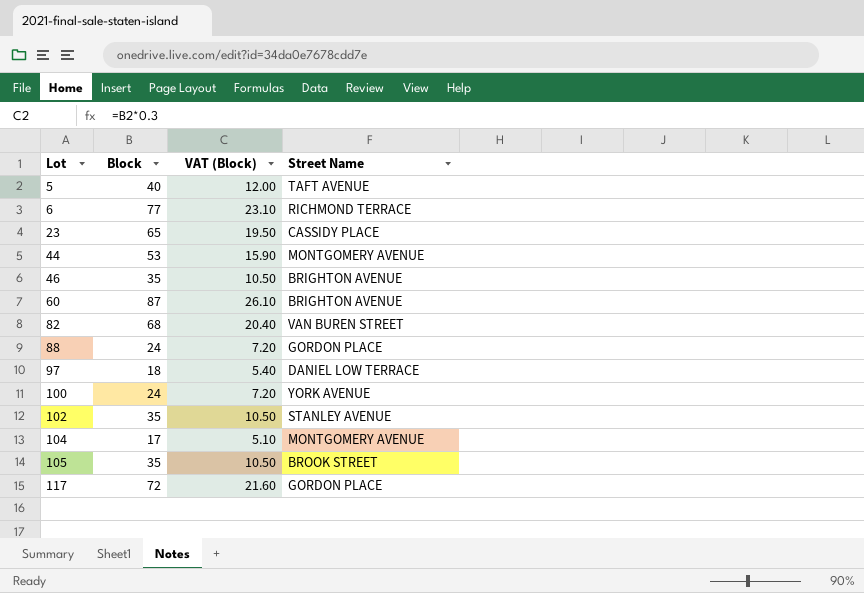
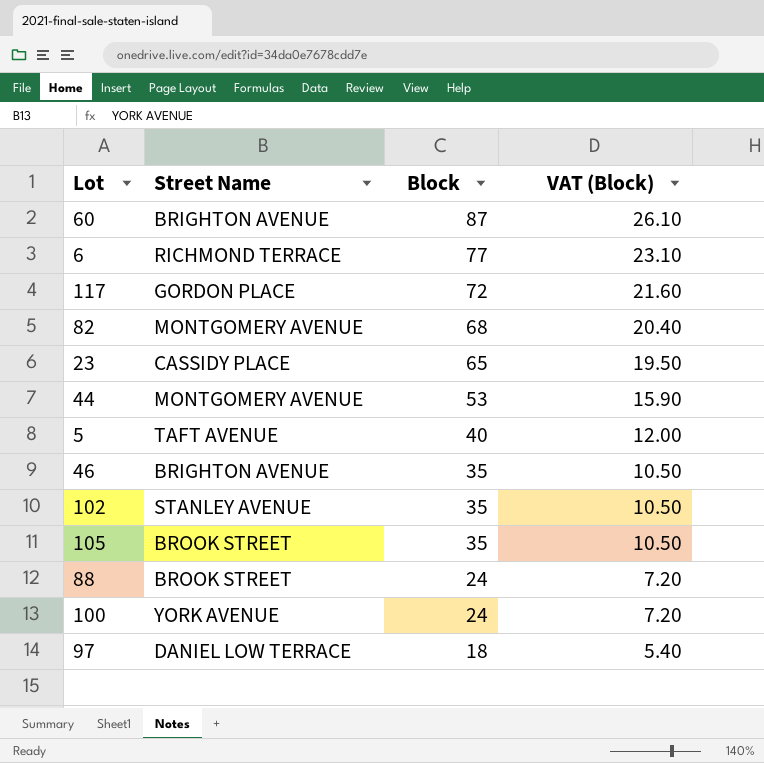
row order: Lot ascending -> Block descending
column Street Name | position: 4 -> 2
row 104: 17 | 5.10 | MONTGOMERY AVENUE -> none
82 | Street Name: VAN BUREN STREET -> MONTGOMERY AVENUE
88 | Street Name: GORDON PLACE -> BROOK STREET

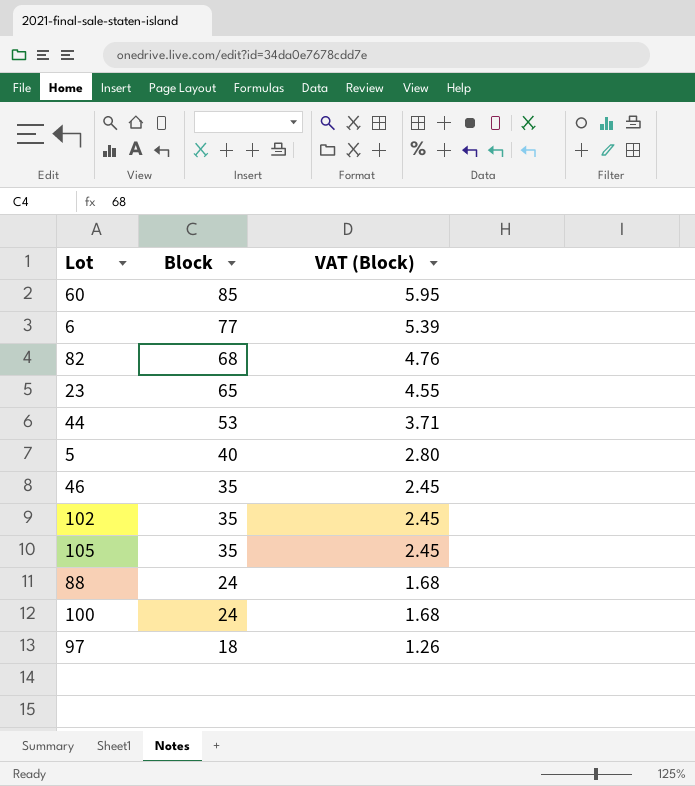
column Street Name | position: 2 -> none
column VAT (Block) | formula: [Block] * 0.3 -> [Block] * 0.07
row 117: GORDON PLACE | 72 | 21.60 -> none
60 | Block: 87 -> 85

